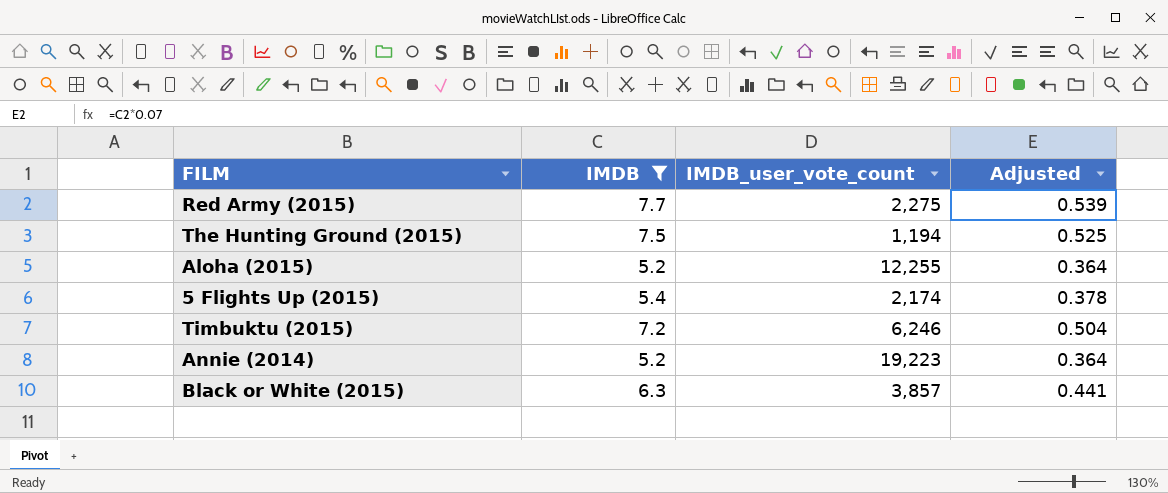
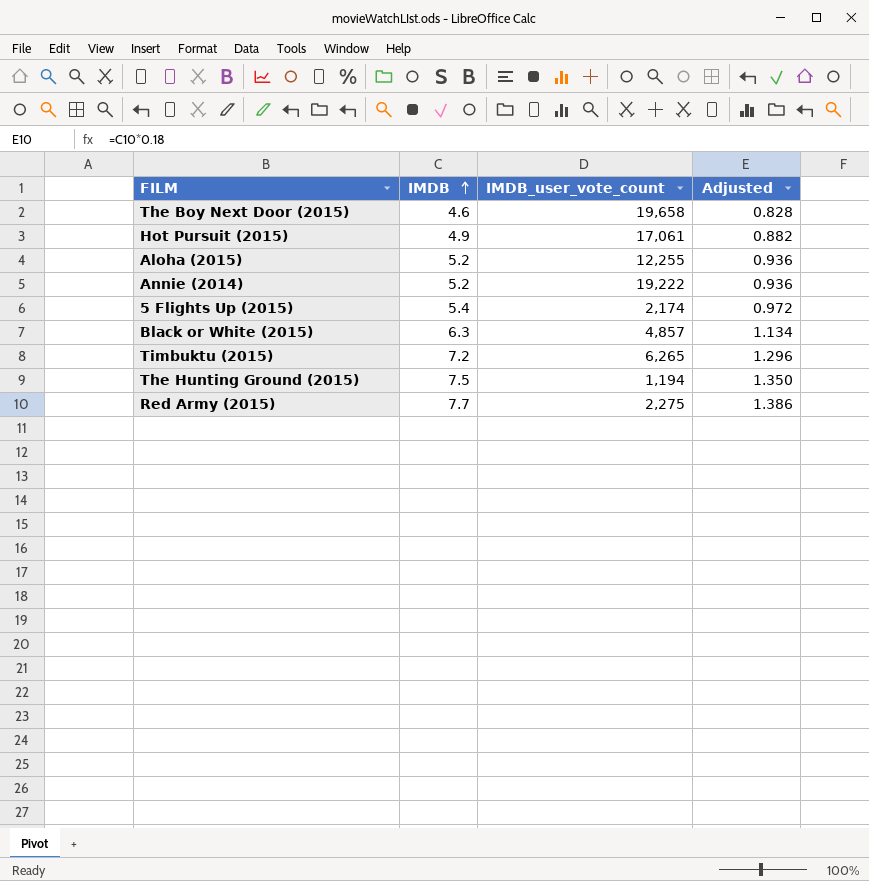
filter: IMDB >= 5.2 -> none
row order: none -> IMDB ascending
column Adjusted | formula: [IMDB] * 0.07 -> [IMDB] * 0.18
Annie (2014) | IMDB_user_vote_count: 19,223 -> 19,222
Black or White (2015) | IMDB_user_vote_count: 3,857 -> 4,857
Timbuktu (2015) | IMDB_user_vote_count: 6,246 -> 6,265

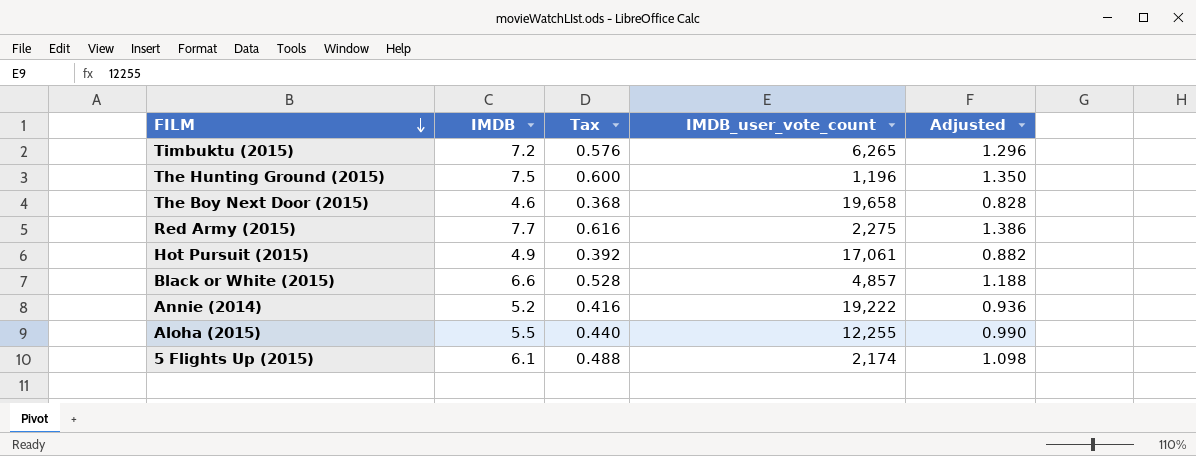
row order: IMDB ascending -> FILM descending
column Tax | formula: none -> [IMDB] * 0.08
The Hunting Ground (2015) | IMDB_user_vote_count: 1,194 -> 1,196
Black or White (2015) | IMDB: 6.3 -> 6.6
Black or White (2015) | Adjusted: 1.134 -> 1.188
Aloha (2015) | IMDB: 5.2 -> 5.5
Aloha (2015) | Adjusted: 0.936 -> 0.990
5 Flights Up (2015) | IMDB: 5.4 -> 6.1
5 Flights Up (2015) | Adjusted: 0.972 -> 1.098

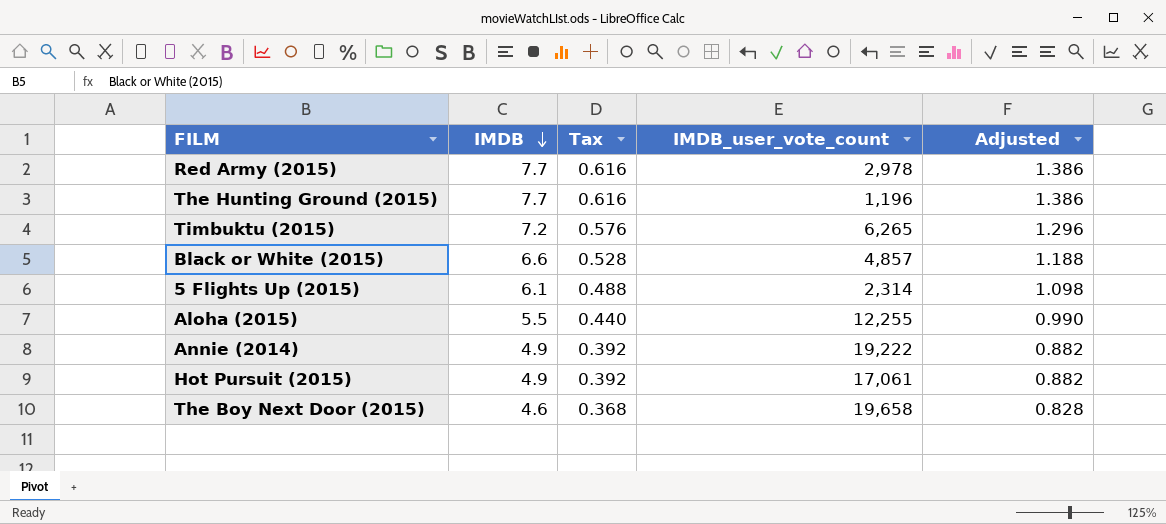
row order: FILM descending -> IMDB descending
Red Army (2015) | IMDB_user_vote_count: 2,275 -> 2,978
The Hunting Ground (2015) | IMDB: 7.5 -> 7.7
The Hunting Ground (2015) | Tax: 0.600 -> 0.616
The Hunting Ground (2015) | Adjusted: 1.350 -> 1.386
5 Flights Up (2015) | IMDB_user_vote_count: 2,174 -> 2,314
Annie (2014) | IMDB: 5.2 -> 4.9
Annie (2014) | Tax: 0.416 -> 0.392
Annie (2014) | Adjusted: 0.936 -> 0.882

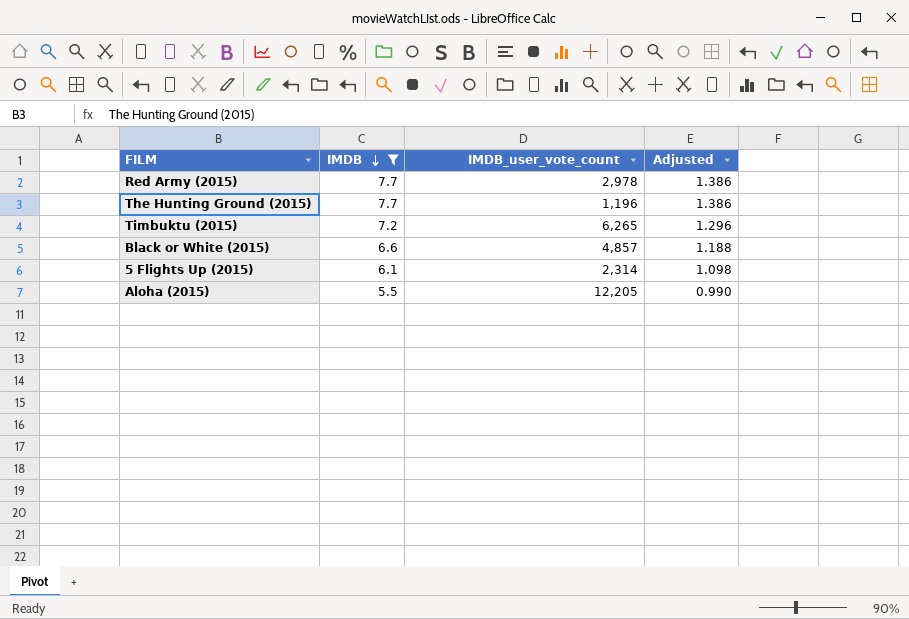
filter: none -> IMDB >= 5.5
column Tax | formula: [IMDB] * 0.08 -> none
Aloha (2015) | IMDB_user_vote_count: 12,255 -> 12,205

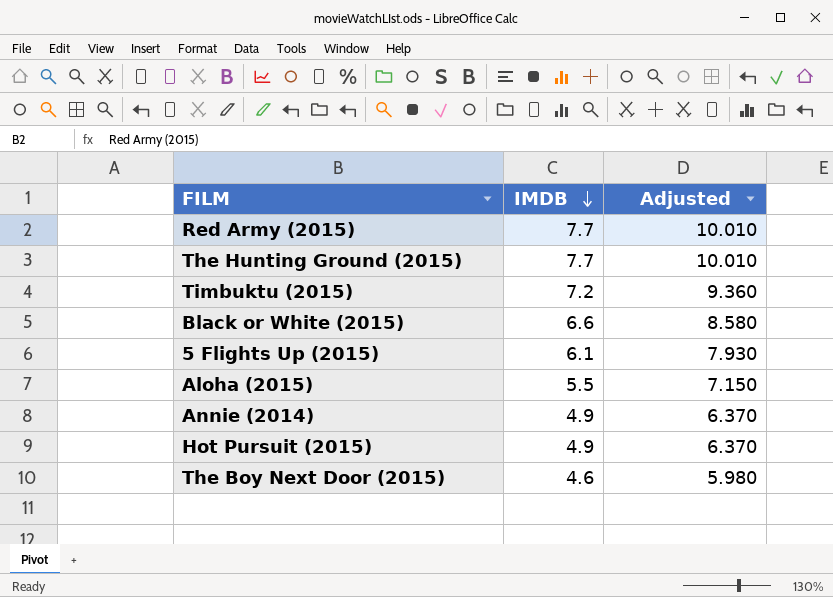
filter: IMDB >= 5.5 -> none
column IMDB_user_vote_count | position: 3 -> none
column Adjusted | formula: [IMDB] * 0.18 -> [IMDB] * 1.3

